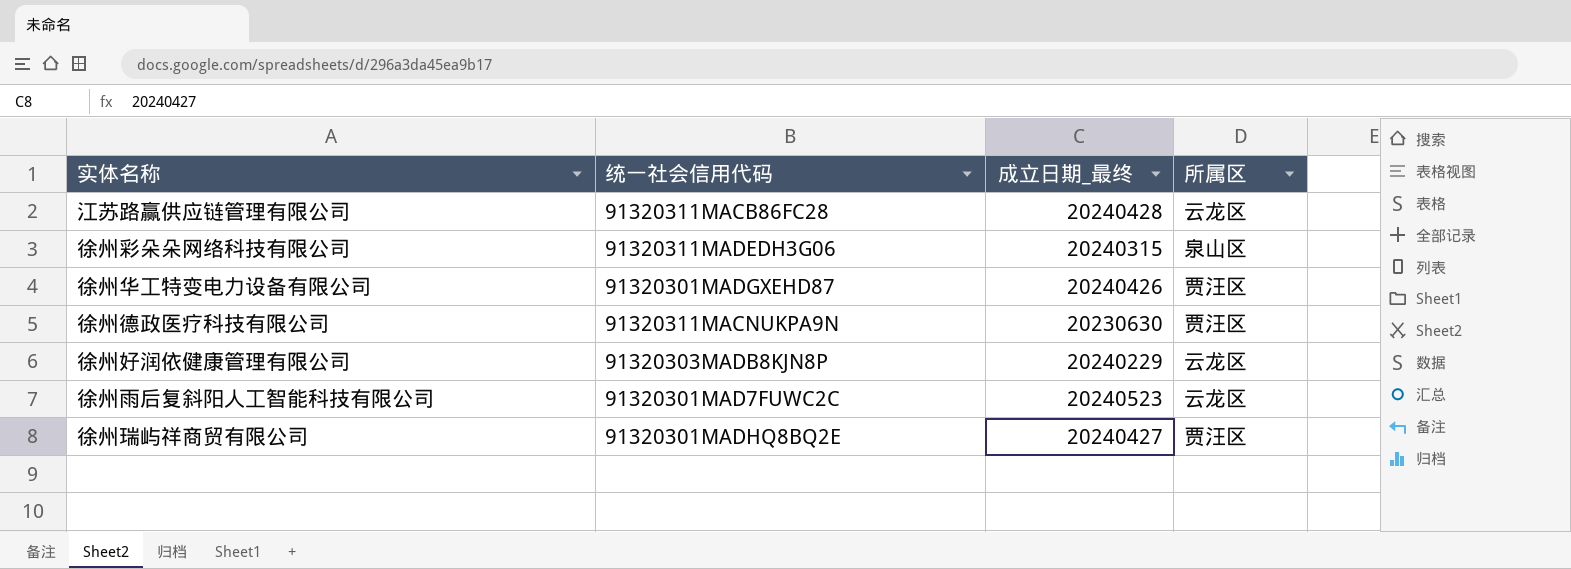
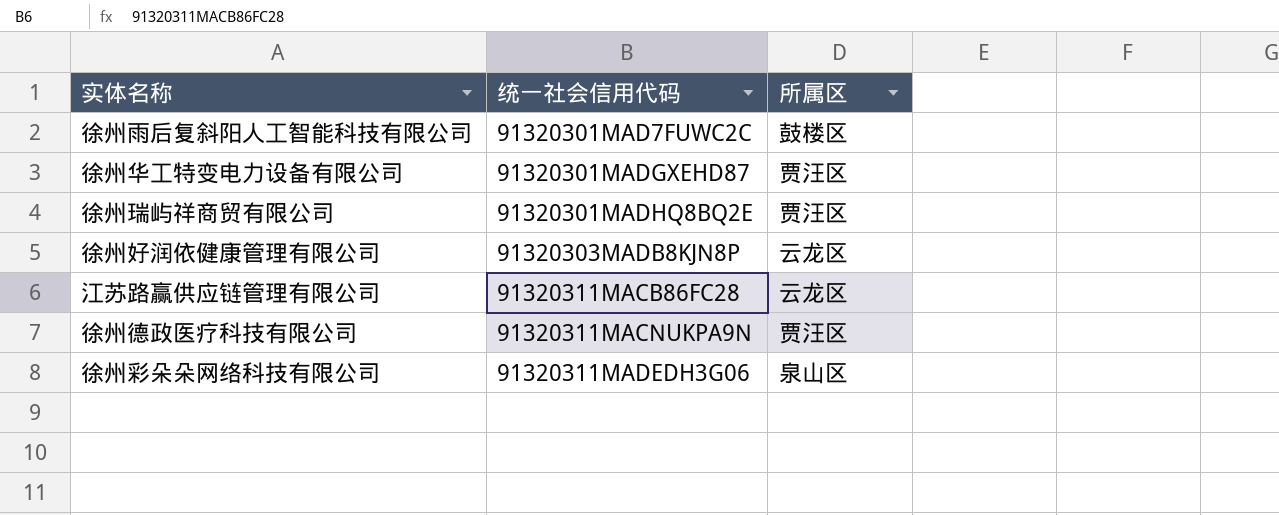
row order: none -> 统一社会信用代码 ascending
column 成立日期_最终 | position: 3 -> none
徐州雨后复斜阳人工智能科技有限公司 | 所属区: 云龙区 -> 鼓楼区

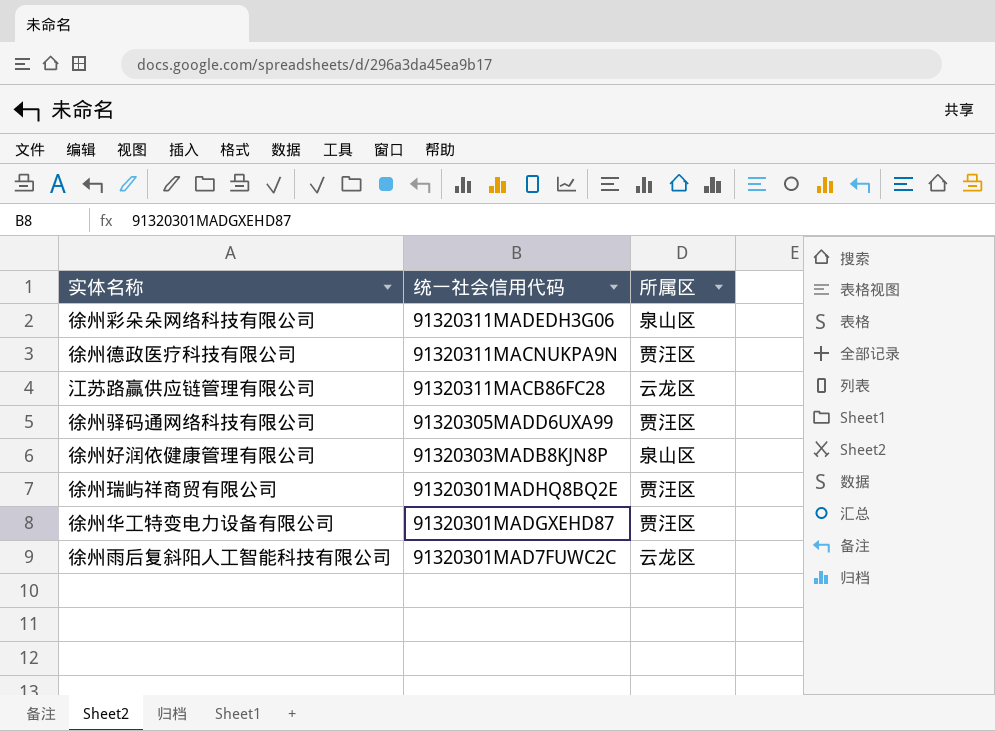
row order: 统一社会信用代码 ascending -> 统一社会信用代码 descending
row 徐州驿码通网络科技有限公司: none -> 91320305MADD6UXA99 | 贾汪区
徐州好润依健康管理有限公司 | 所属区: 云龙区 -> 泉山区
徐州雨后复斜阳人工智能科技有限公司 | 所属区: 鼓楼区 -> 云龙区

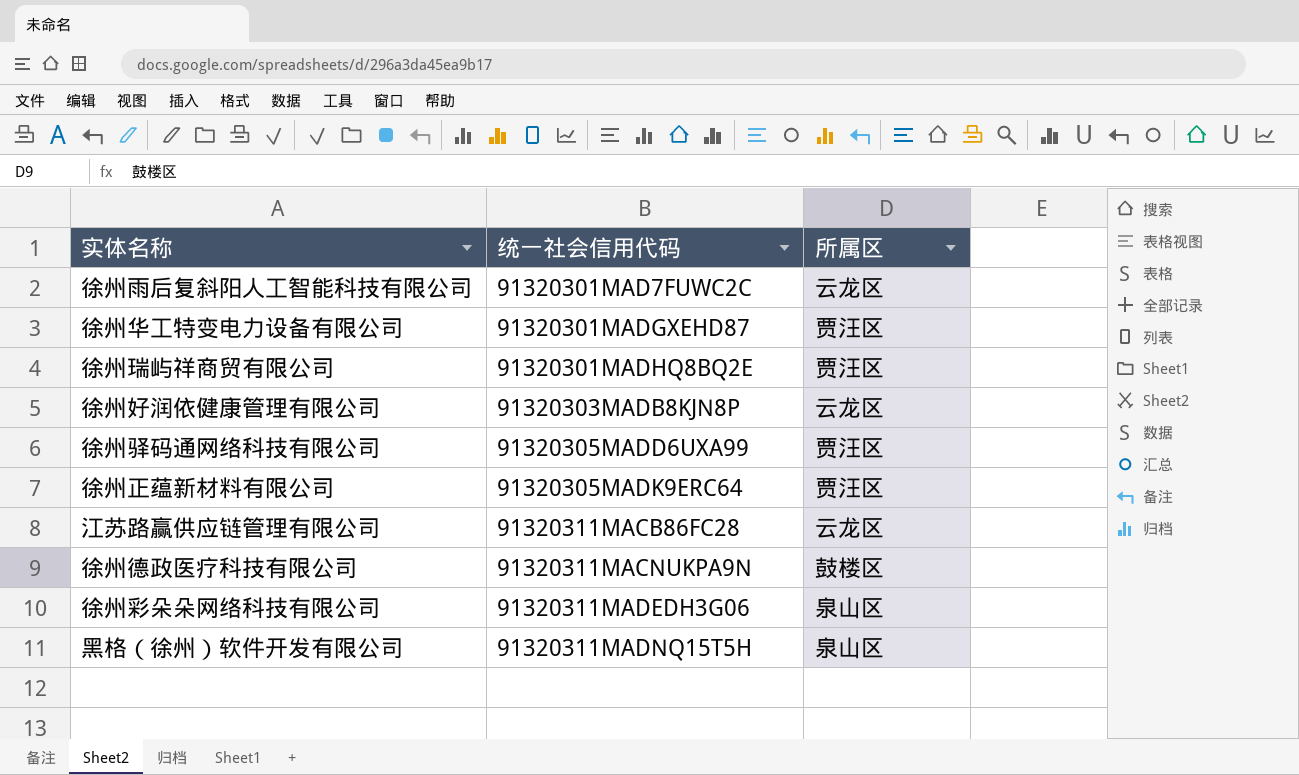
row order: 统一社会信用代码 descending -> 统一社会信用代码 ascending
徐州好润依健康管理有限公司 | 所属区: 泉山区 -> 云龙区
row 徐州正蕴新材料有限公司: none -> 91320305MADK9ERC64 | 贾汪区
徐州德政医疗科技有限公司 | 所属区: 贾汪区 -> 鼓楼区
row 黑格（徐州）软件开发有限公司: none -> 91320311MADNQ15T5H | 泉山区

